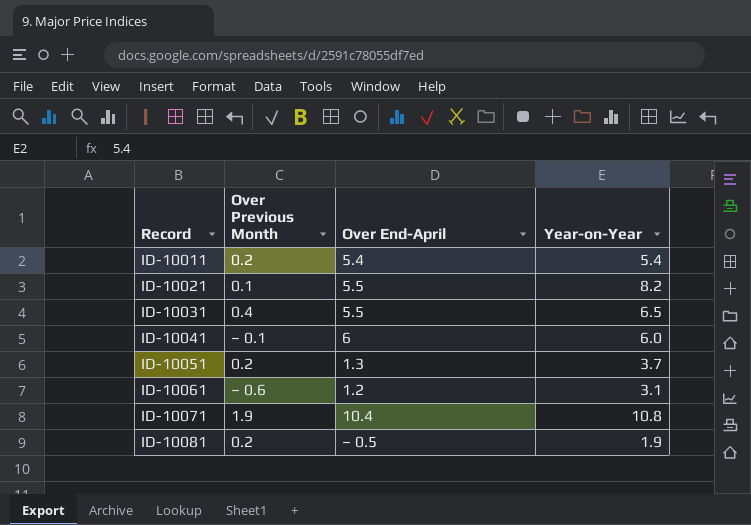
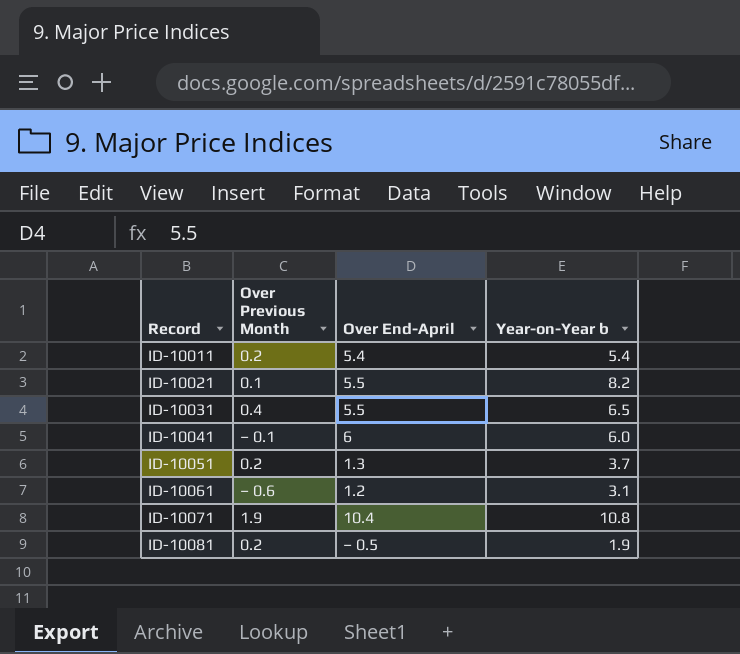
column name: Year-on-Year -> Year-on-Year b

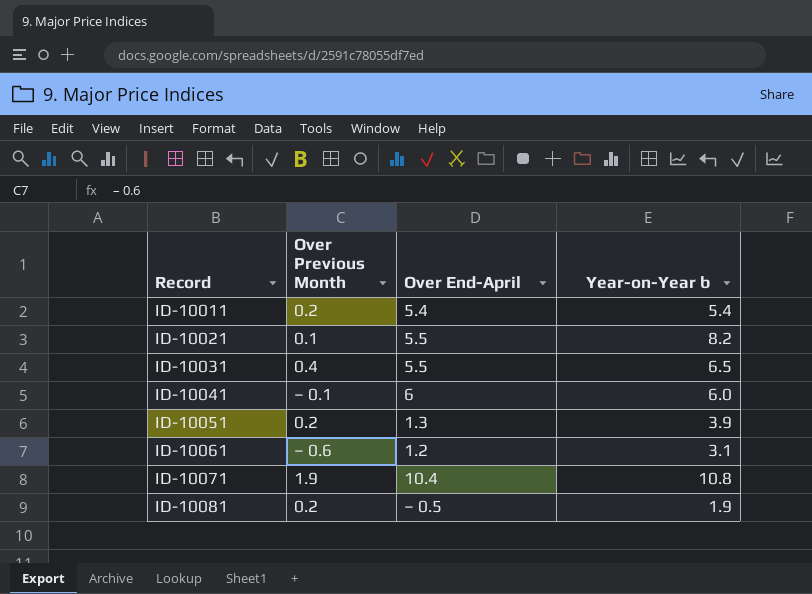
ID-10051 | Year-on-Year b: 3.7 -> 3.9

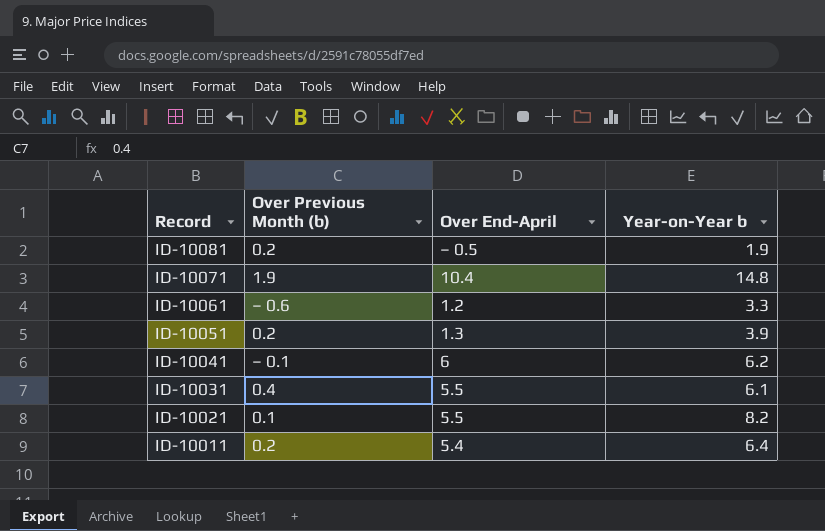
row order: Record ascending -> Record descending
column name: Over Previous Month -> Over Previous Month (b)
ID-10071 | Year-on-Year b: 10.8 -> 14.8
ID-10061 | Year-on-Year b: 3.1 -> 3.3
ID-10041 | Year-on-Year b: 6.0 -> 6.2
ID-10031 | Year-on-Year b: 6.5 -> 6.1
ID-10011 | Year-on-Year b: 5.4 -> 6.4

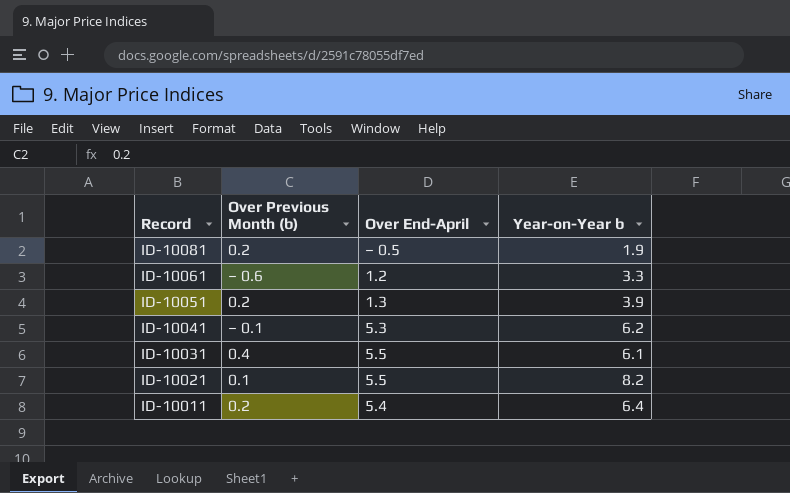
row ID-10071: 1.9 | 10.4 | 14.8 -> none
ID-10041 | Over End-April: 6 -> 5.3

